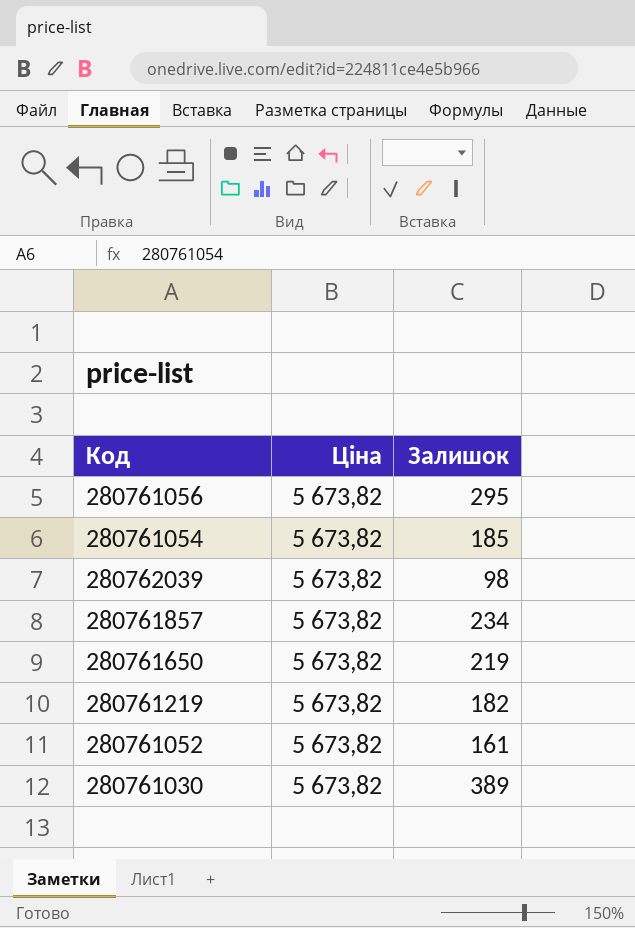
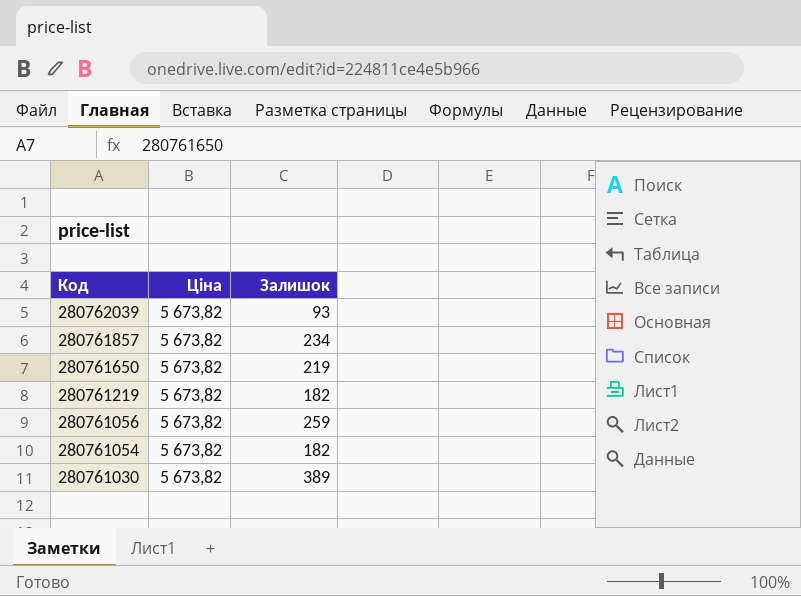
row order: none -> Код descending
row 280761052: 5 673,82 | 161 -> none
280762039 | Залишок: 98 -> 93
280761056 | Залишок: 295 -> 259
280761054 | Залишок: 185 -> 182

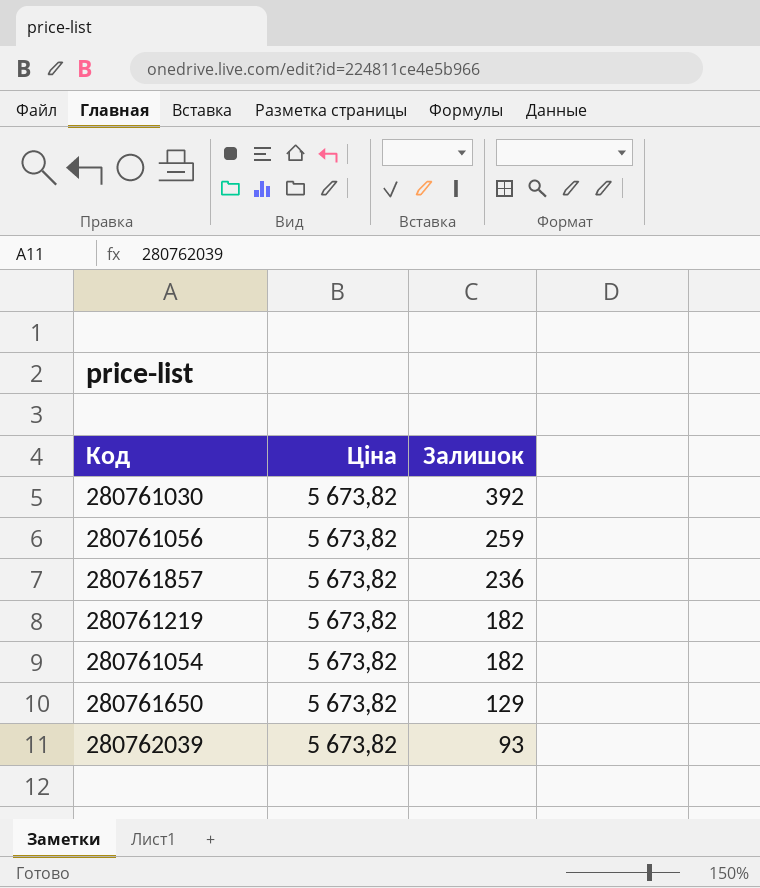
row order: Код descending -> Залишок descending
280761030 | Залишок: 389 -> 392
280761857 | Залишок: 234 -> 236
280761650 | Залишок: 219 -> 129

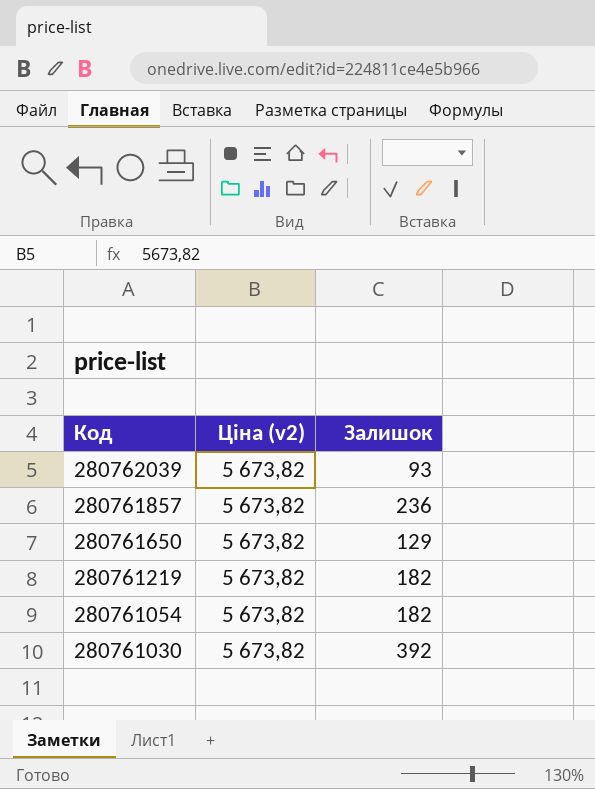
row order: Залишок descending -> Код descending
column name: Ціна -> Ціна (v2)
row 280761056: 5 673,82 | 259 -> none

